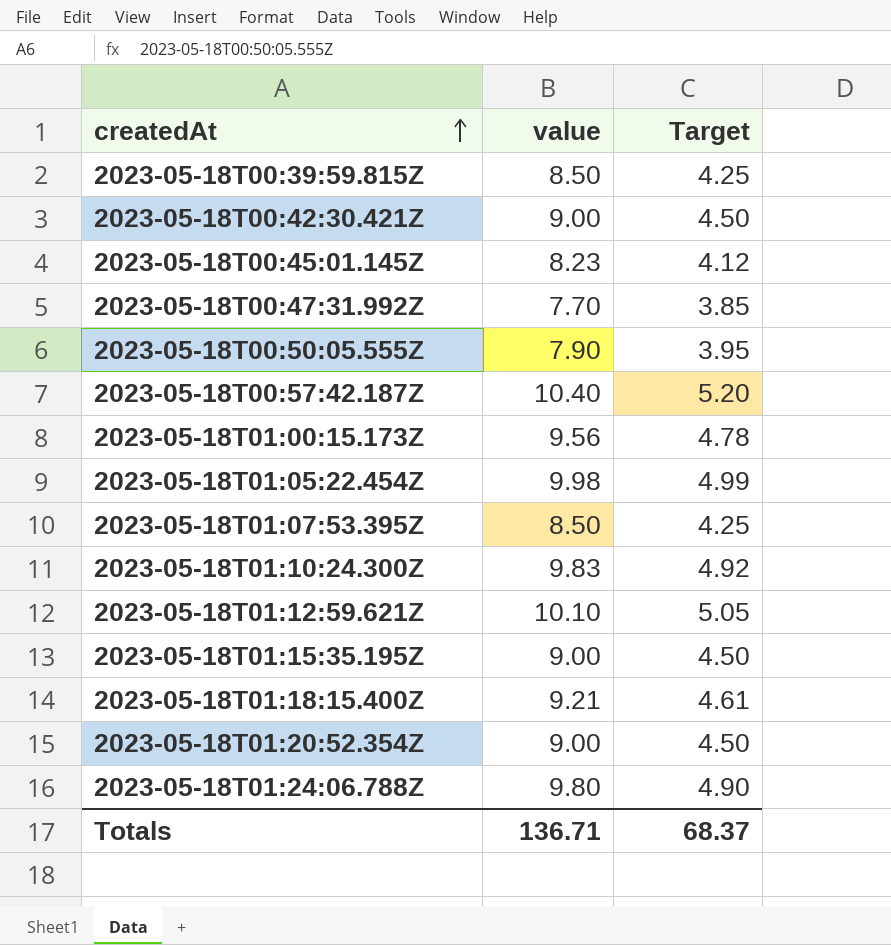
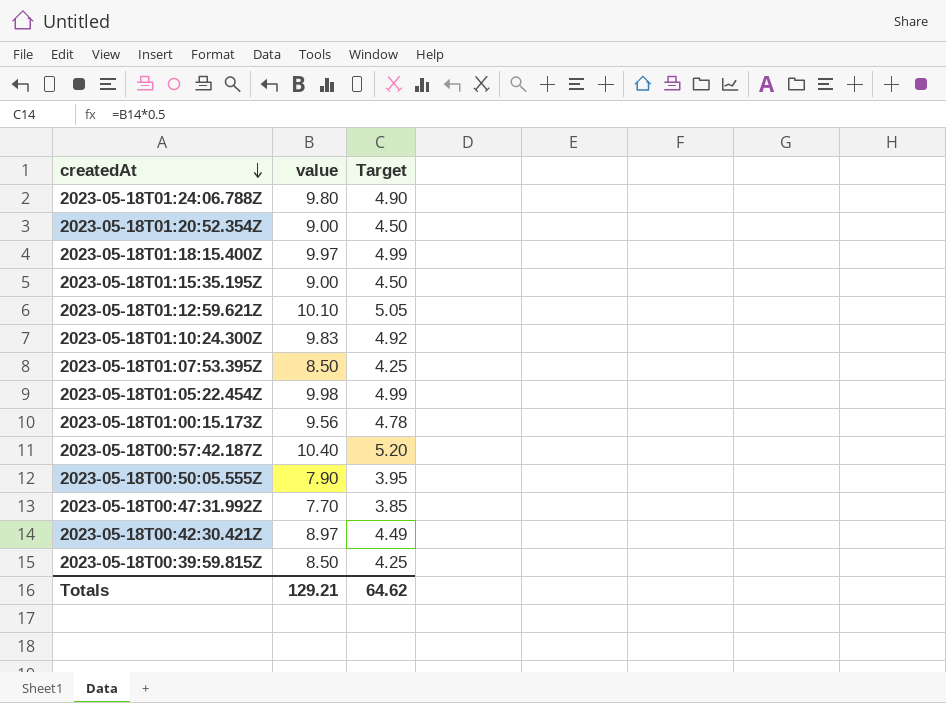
row order: createdAt ascending -> createdAt descending
row 2023-05-18T00:45:01.145Z: 8.23 | 4.12 -> none
2023-05-18T01:18:15.400Z | value: 9.21 -> 9.97
2023-05-18T01:18:15.400Z | Target: 4.61 -> 4.99
2023-05-18T00:42:30.421Z | value: 9.00 -> 8.97
2023-05-18T00:42:30.421Z | Target: 4.50 -> 4.49
Totals | value: 136.71 -> 129.21
Totals | Target: 68.37 -> 64.62

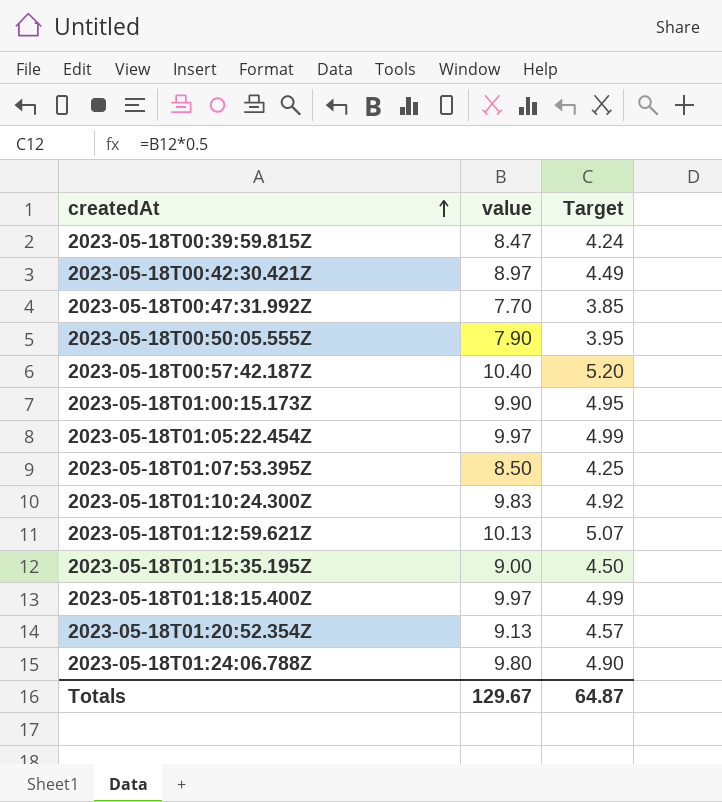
row order: createdAt descending -> createdAt ascending
2023-05-18T00:39:59.815Z | value: 8.50 -> 8.47
2023-05-18T00:39:59.815Z | Target: 4.25 -> 4.24
2023-05-18T01:00:15.173Z | value: 9.56 -> 9.90
2023-05-18T01:00:15.173Z | Target: 4.78 -> 4.95
2023-05-18T01:05:22.454Z | value: 9.98 -> 9.97
2023-05-18T01:12:59.621Z | value: 10.10 -> 10.13
2023-05-18T01:12:59.621Z | Target: 5.05 -> 5.07
2023-05-18T01:20:52.354Z | value: 9.00 -> 9.13
2023-05-18T01:20:52.354Z | Target: 4.50 -> 4.57
Totals | value: 129.21 -> 129.67
Totals | Target: 64.62 -> 64.87

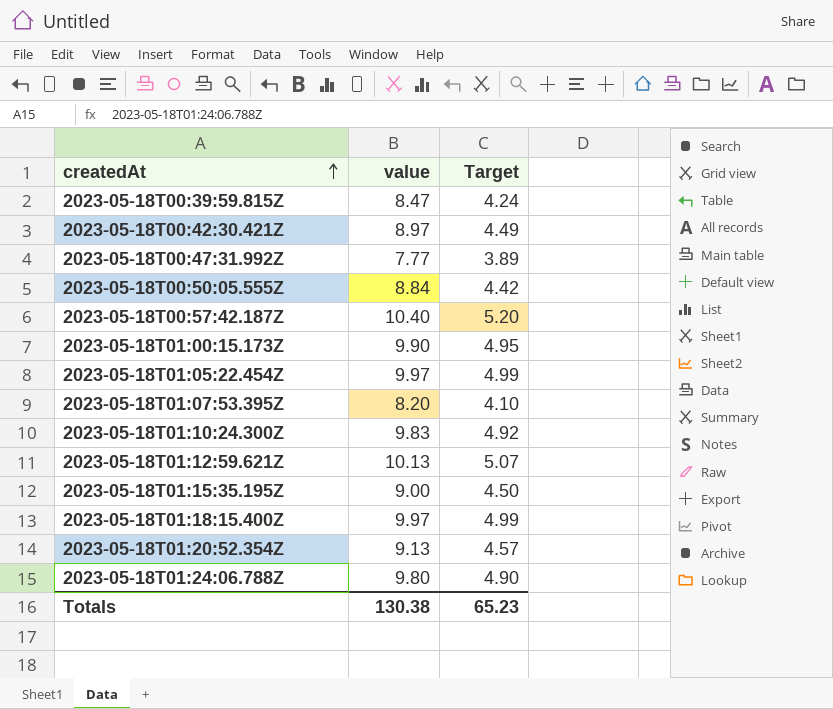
2023-05-18T00:47:31.992Z | value: 7.70 -> 7.77
2023-05-18T00:47:31.992Z | Target: 3.85 -> 3.89
2023-05-18T00:50:05.555Z | value: 7.90 -> 8.84
2023-05-18T00:50:05.555Z | Target: 3.95 -> 4.42
2023-05-18T01:07:53.395Z | value: 8.50 -> 8.20
2023-05-18T01:07:53.395Z | Target: 4.25 -> 4.10
Totals | value: 129.67 -> 130.38
Totals | Target: 64.87 -> 65.23

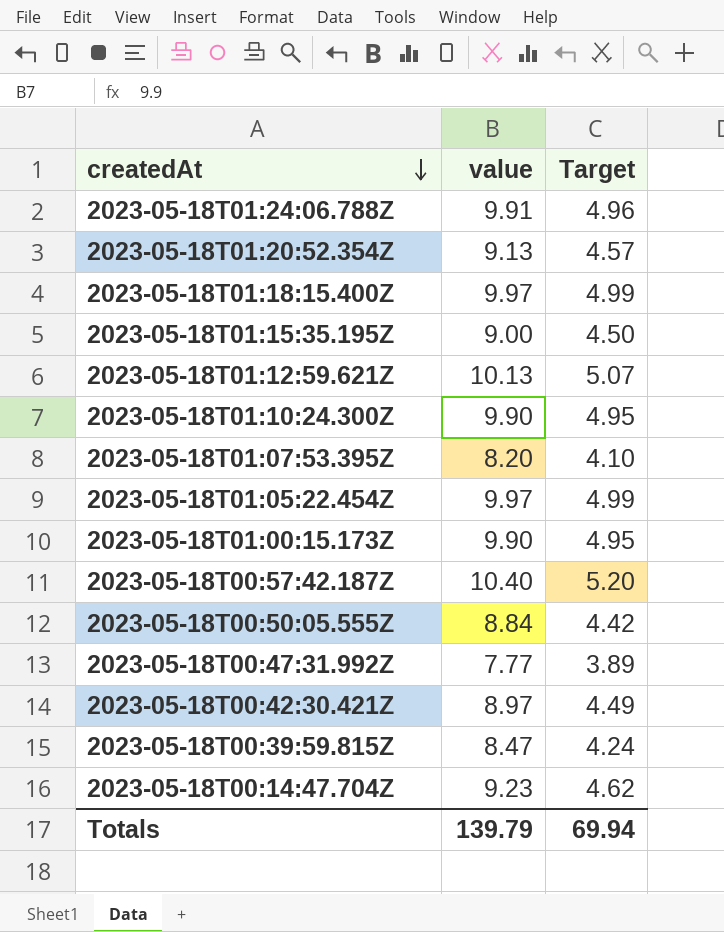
row order: createdAt ascending -> createdAt descending
2023-05-18T01:24:06.788Z | value: 9.80 -> 9.91
2023-05-18T01:24:06.788Z | Target: 4.90 -> 4.96
2023-05-18T01:10:24.300Z | value: 9.83 -> 9.90
2023-05-18T01:10:24.300Z | Target: 4.92 -> 4.95
row 2023-05-18T00:14:47.704Z: none -> 9.23 | 4.62
Totals | value: 130.38 -> 139.79
Totals | Target: 65.23 -> 69.94

